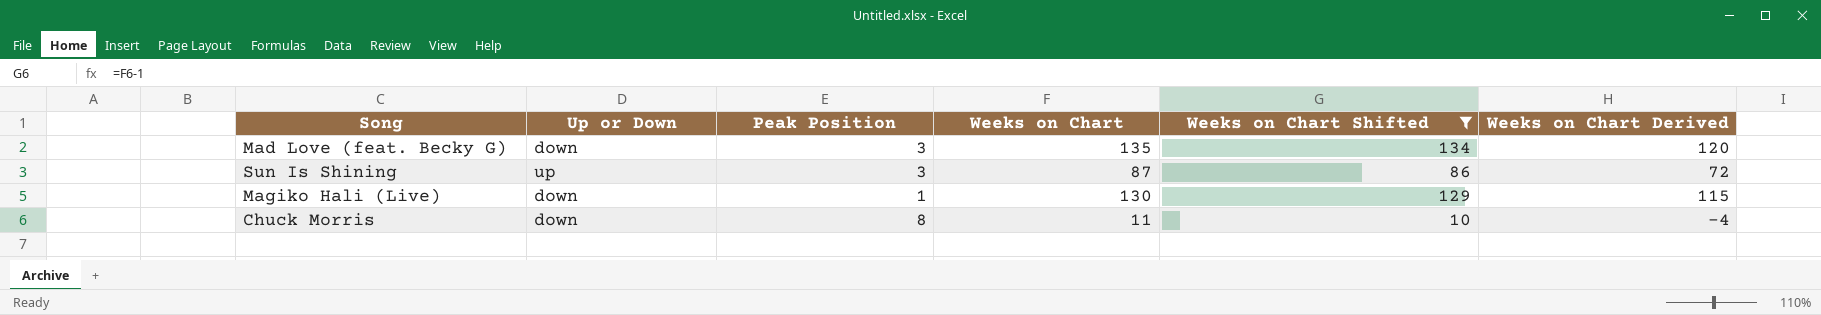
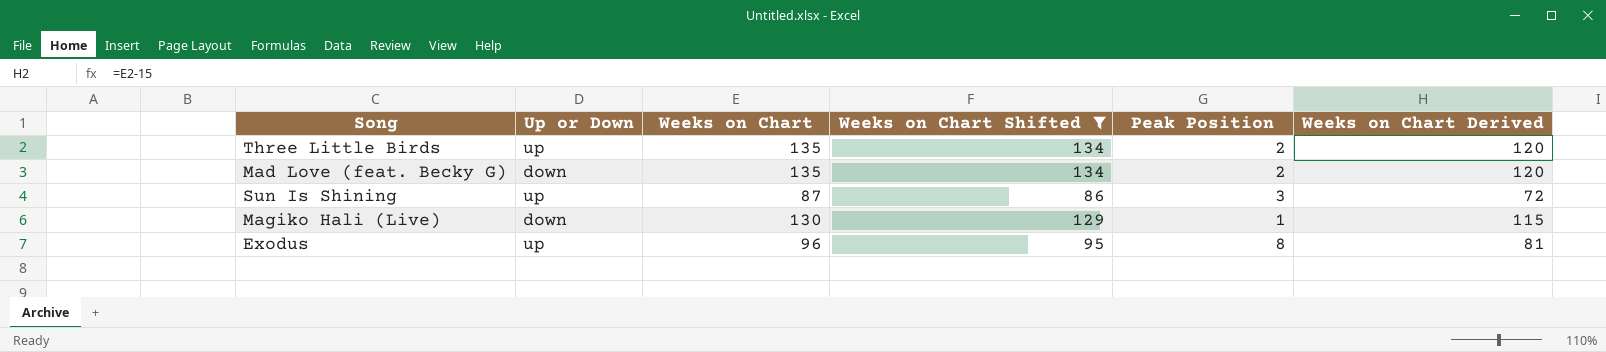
column Peak Position | position: 3 -> 5
row Chuck Morris: down | 8 | 11 | 10 | -4 -> none
row Three Little Birds: none -> up | 135 | 134 | 2 | 120
Mad Love (feat. Becky G) | Peak Position: 3 -> 2
row Exodus: none -> up | 96 | 95 | 8 | 81

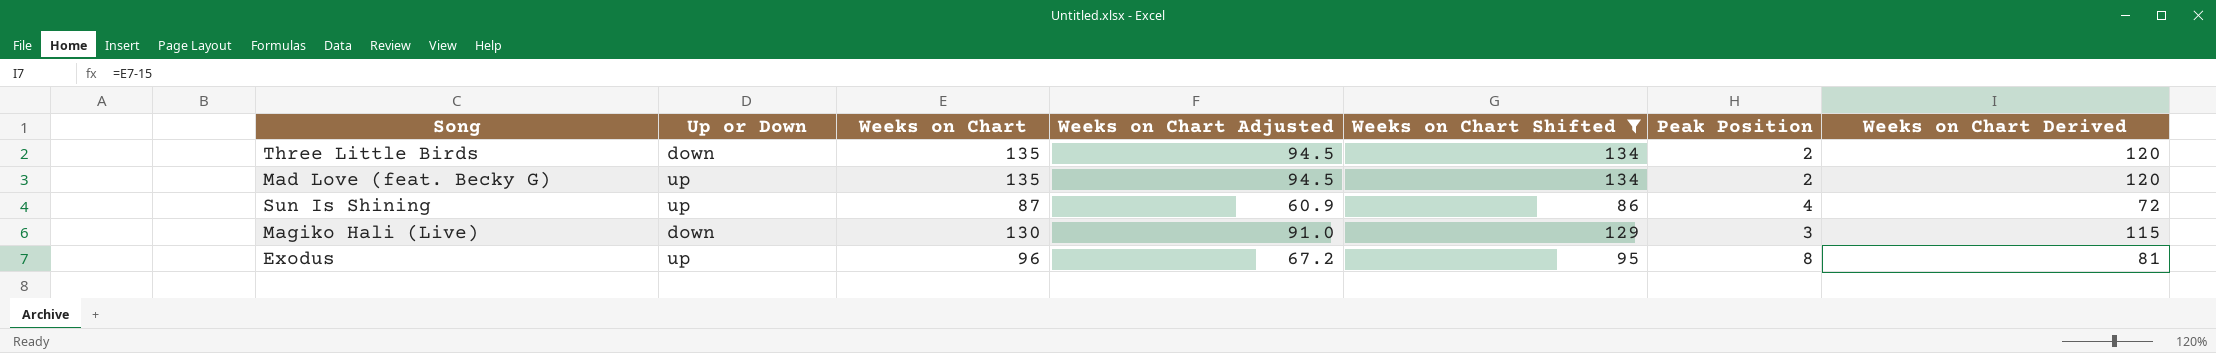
column Weeks on Chart Adjusted | formula: none -> [Weeks on Chart] * 0.7
Three Little Birds | Up or Down: up -> down
Mad Love (feat. Becky G) | Up or Down: down -> up
Sun Is Shining | Peak Position: 3 -> 4
Magiko Hali (Live) | Peak Position: 1 -> 3

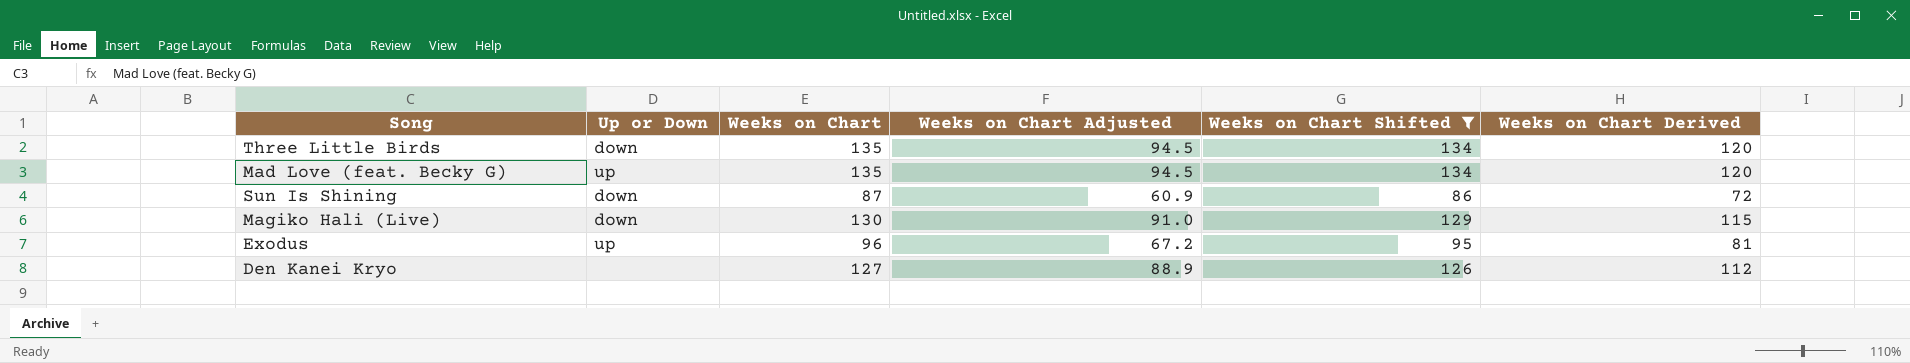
column Peak Position | position: 6 -> none
Sun Is Shining | Up or Down: up -> down
row Den Kanei Kryo: none -> none | 127 | 88.9 | 126 | 112

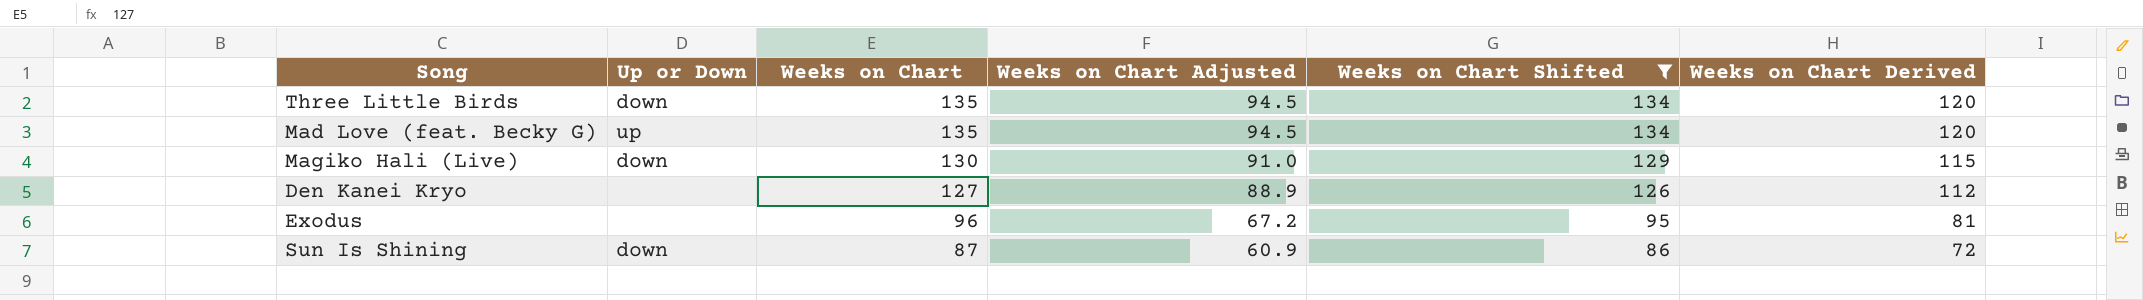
row order: none -> Weeks on Chart descending
Exodus | Up or Down: up -> none

